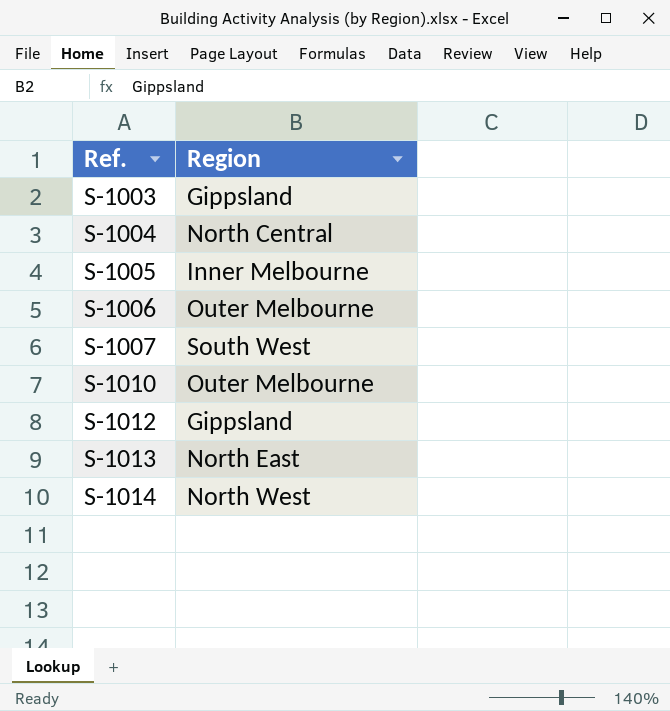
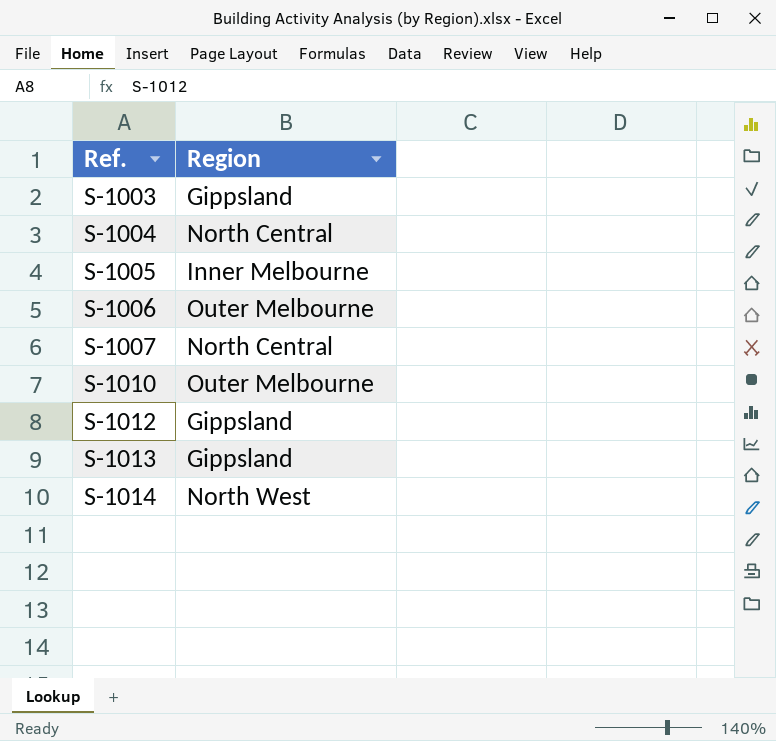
S-1007 | Region: South West -> North Central
S-1013 | Region: North East -> Gippsland

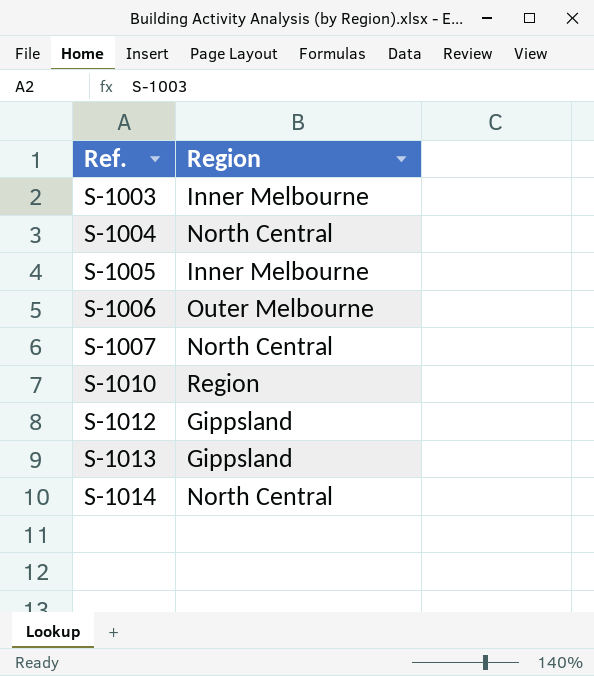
S-1003 | Region: Gippsland -> Inner Melbourne
S-1010 | Region: Outer Melbourne -> Region
S-1014 | Region: North West -> North Central

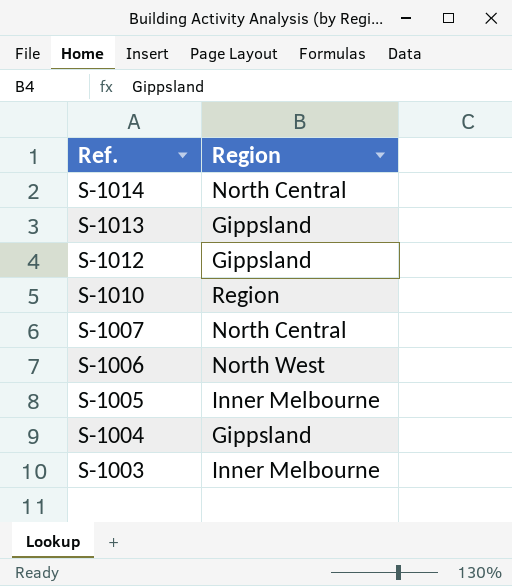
row order: Ref. ascending -> Ref. descending
S-1006 | Region: Outer Melbourne -> North West
S-1004 | Region: North Central -> Gippsland

